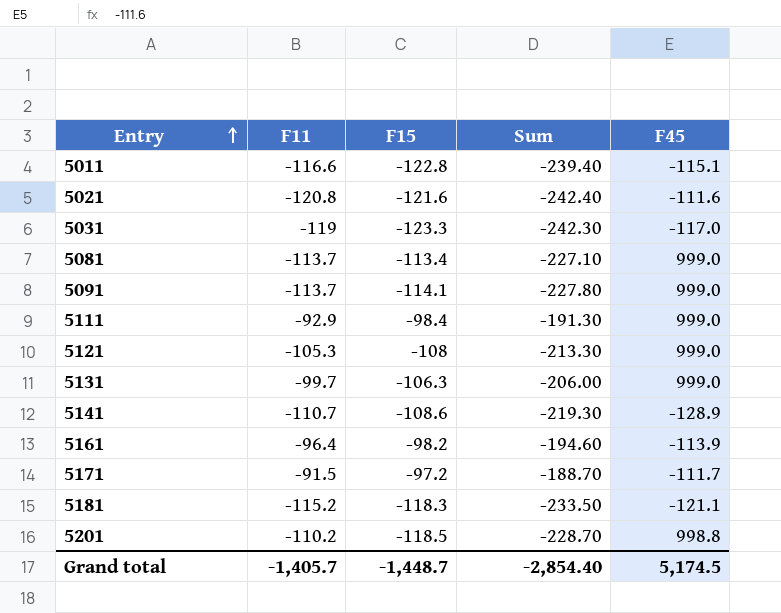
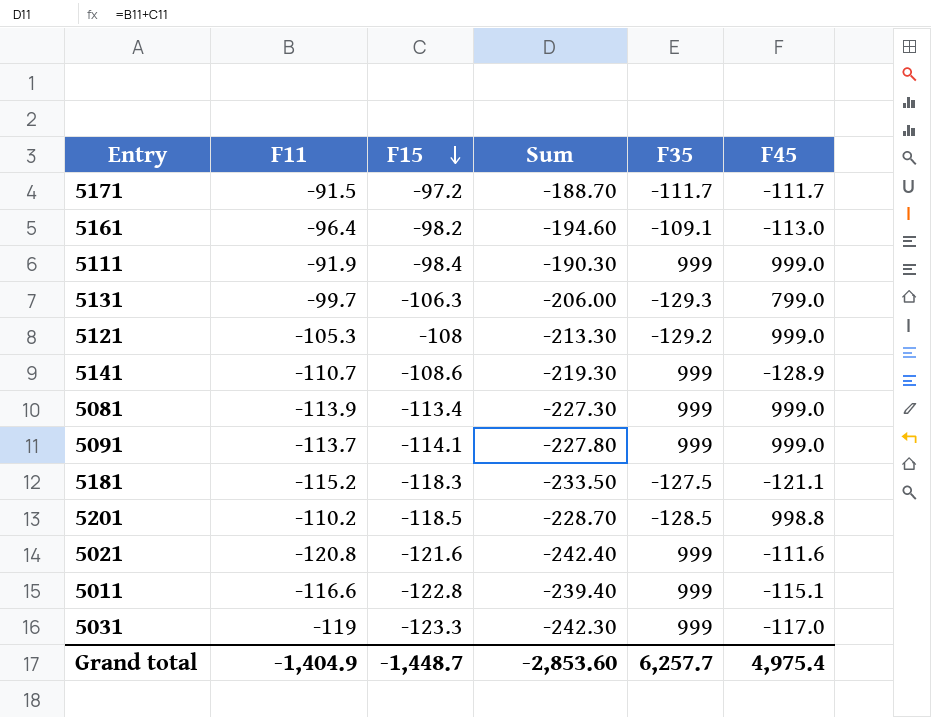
row order: Entry ascending -> F15 descending
column F35 | position: none -> 5
5161 | F45: -113.9 -> -113.0
5111 | F11: -92.9 -> -91.9
5111 | Sum: -191.30 -> -190.30
5131 | F45: 999.0 -> 799.0
5081 | F11: -113.7 -> -113.9
5081 | Sum: -227.10 -> -227.30
Grand total | F11: -1,405.7 -> -1,404.9
Grand total | Sum: -2,854.40 -> -2,853.60
Grand total | F45: 5,174.5 -> 4,975.4

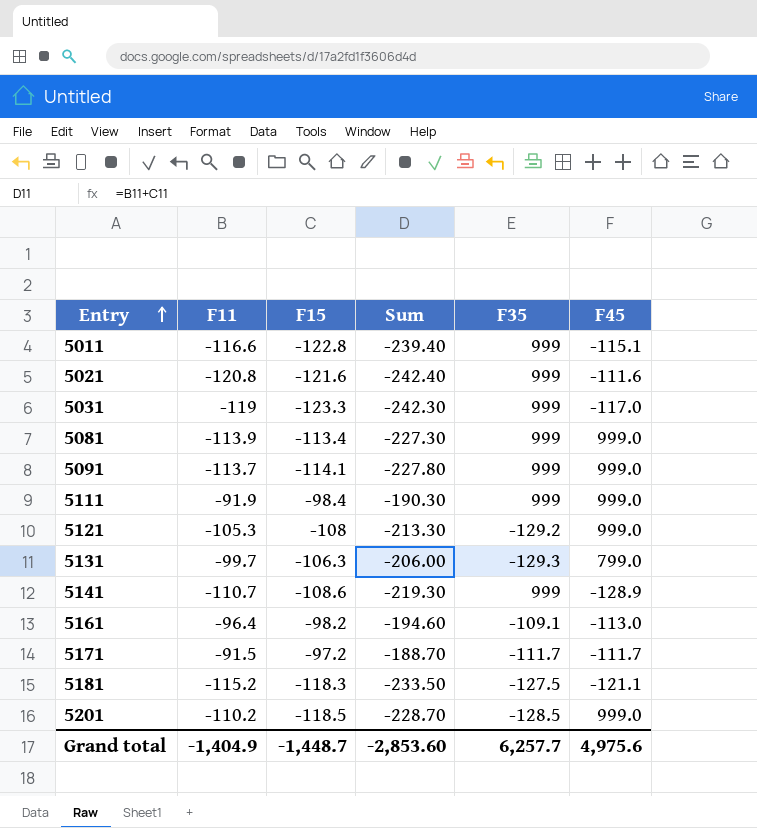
row order: F15 descending -> Entry ascending
5201 | F45: 998.8 -> 999.0
Grand total | F45: 4,975.4 -> 4,975.6

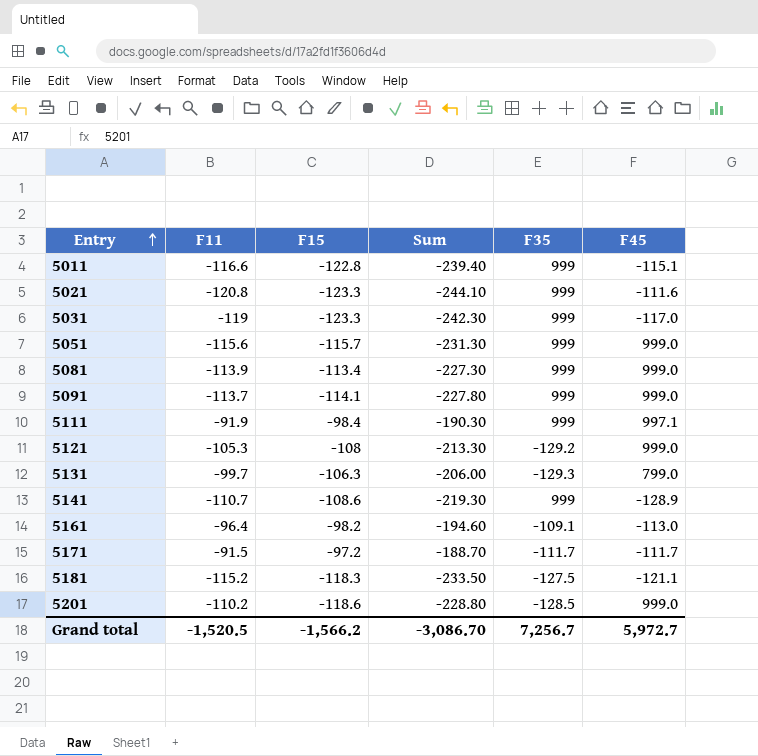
5021 | F15: -121.6 -> -123.3
5021 | Sum: -242.40 -> -244.10
row 5051: none -> -115.6 | -115.7 | -231.30 | 999 | 999.0
5111 | F45: 999.0 -> 997.1
5201 | F15: -118.5 -> -118.6
5201 | Sum: -228.70 -> -228.80
Grand total | F11: -1,404.9 -> -1,520.5
Grand total | F15: -1,448.7 -> -1,566.2
Grand total | Sum: -2,853.60 -> -3,086.70
Grand total | F35: 6,257.7 -> 7,256.7
Grand total | F45: 4,975.6 -> 5,972.7

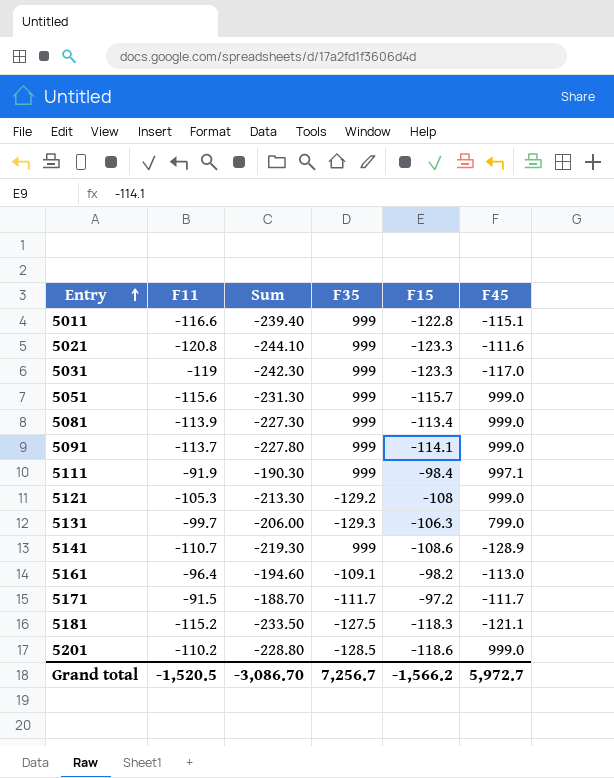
column F15 | position: 3 -> 5

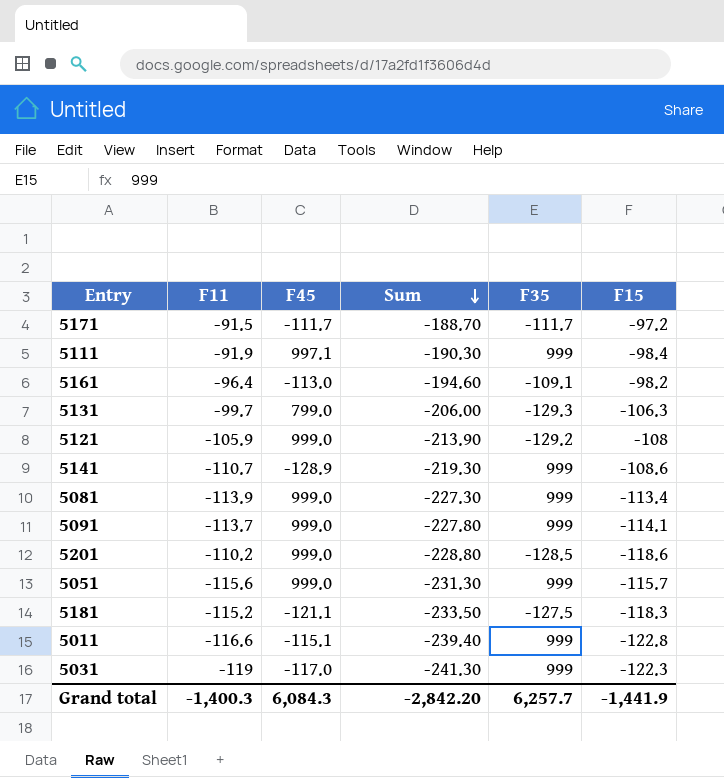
row order: Entry ascending -> Sum descending
column F45 | position: 6 -> 3
row 5021: -120.8 | -244.10 | 999 | -123.3 | -111.6 -> none
5121 | F11: -105.3 -> -105.9
5121 | Sum: -213.30 -> -213.90
5031 | Sum: -242.30 -> -241.30
5031 | F15: -123.3 -> -122.3
Grand total | F11: -1,520.5 -> -1,400.3
Grand total | F45: 5,972.7 -> 6,084.3
Grand total | Sum: -3,086.70 -> -2,842.20
Grand total | F35: 7,256.7 -> 6,257.7
Grand total | F15: -1,566.2 -> -1,441.9

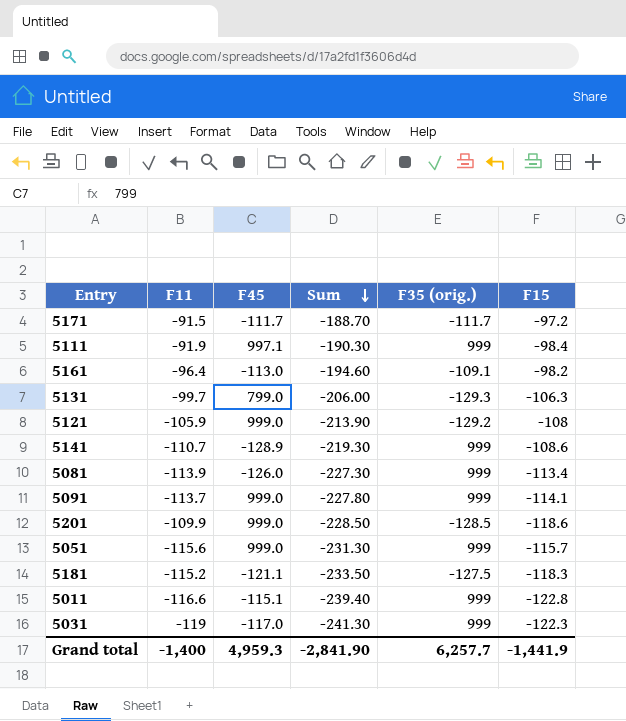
column name: F35 -> F35 (orig.)
5081 | F45: 999.0 -> -126.0
5201 | F11: -110.2 -> -109.9
5201 | Sum: -228.80 -> -228.50
Grand total | F11: -1,400.3 -> -1,400
Grand total | F45: 6,084.3 -> 4,959.3
Grand total | Sum: -2,842.20 -> -2,841.90

